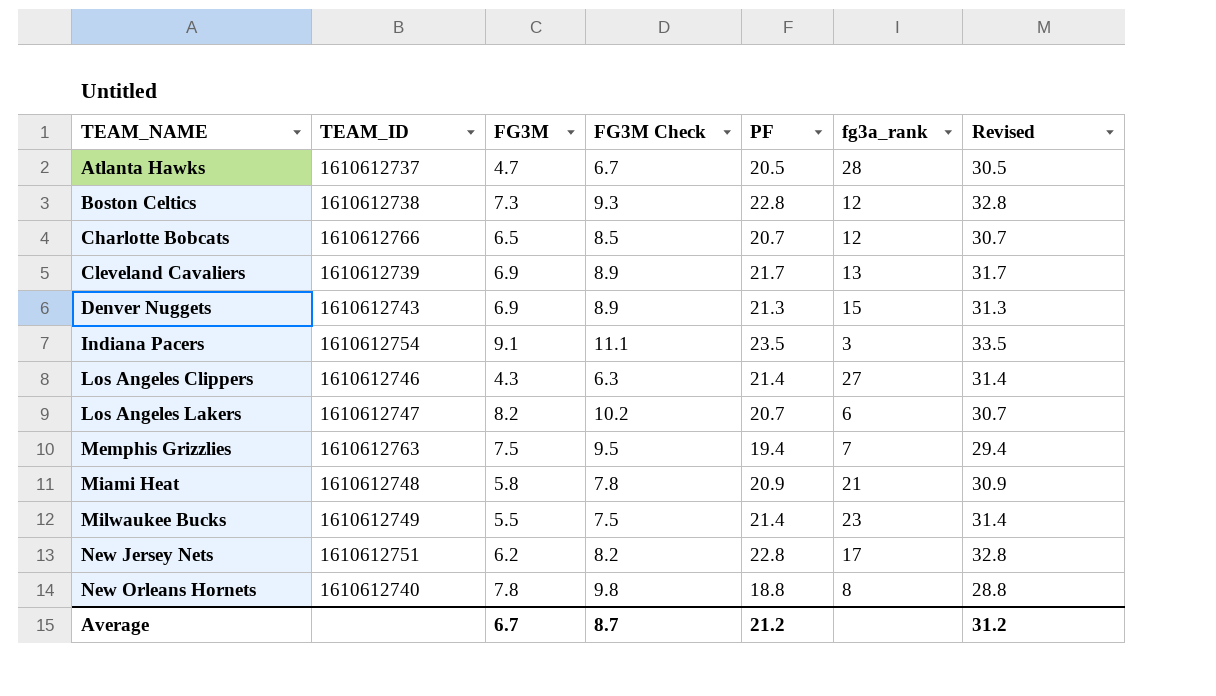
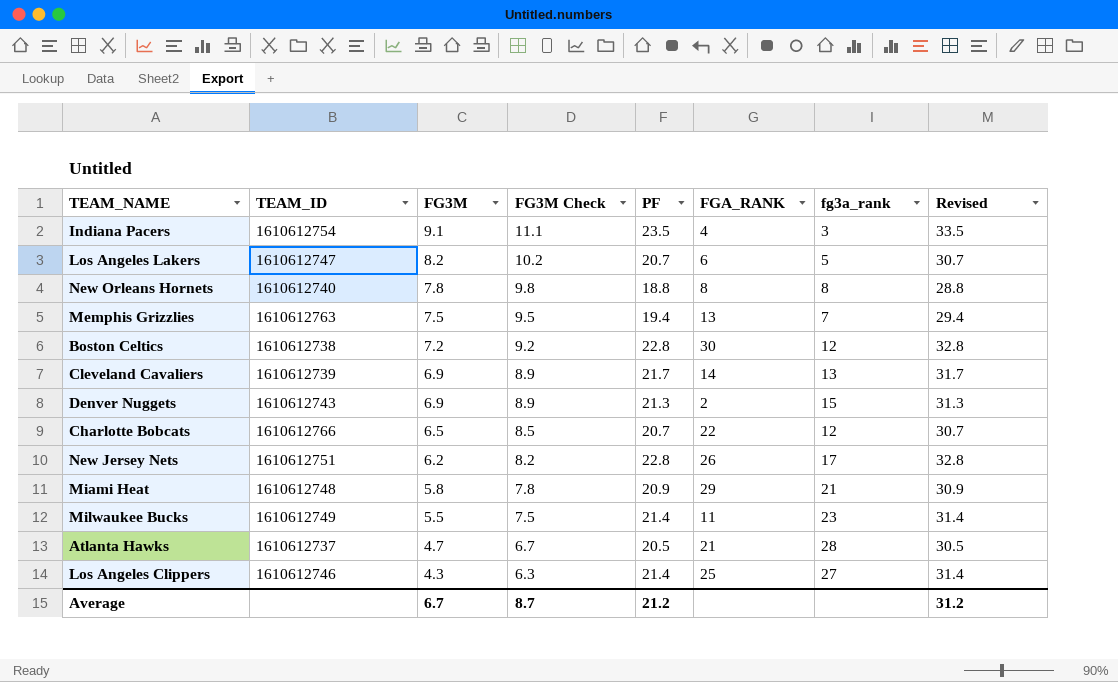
row order: TEAM_NAME ascending -> FG3M descending
column FGA_RANK | position: none -> 6
Los Angeles Lakers | fg3a_rank: 6 -> 5
Boston Celtics | FG3M: 7.3 -> 7.2
Boston Celtics | FG3M Check: 9.3 -> 9.2

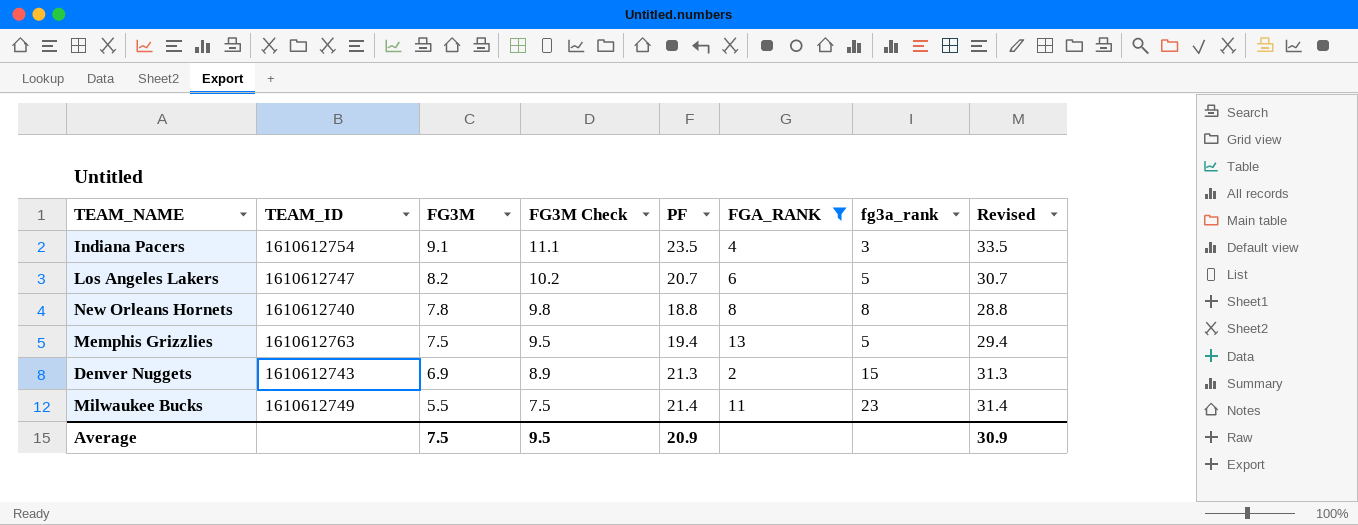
filter: none -> FGA_RANK <= 13
Memphis Grizzlies | fg3a_rank: 7 -> 5
Average | FG3M: 6.7 -> 7.5
Average | FG3M Check: 8.7 -> 9.5
Average | PF: 21.2 -> 20.9
Average | Revised: 31.2 -> 30.9

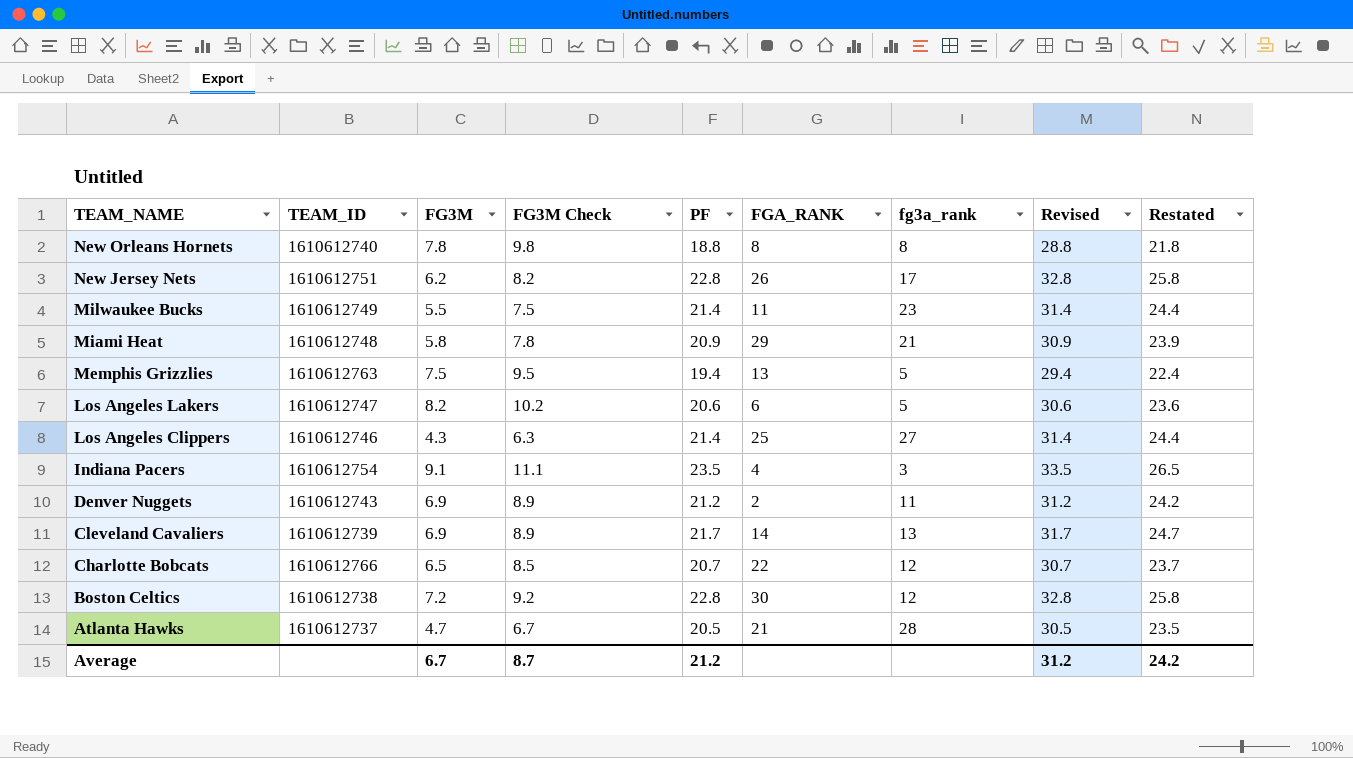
filter: FGA_RANK <= 13 -> none
row order: FG3M descending -> TEAM_NAME descending
column Restated | formula: none -> [PF] + 3
Los Angeles Lakers | PF: 20.7 -> 20.6
Los Angeles Lakers | Revised: 30.7 -> 30.6
Denver Nuggets | PF: 21.3 -> 21.2
Denver Nuggets | fg3a_rank: 15 -> 11
Denver Nuggets | Revised: 31.3 -> 31.2
Average | FG3M: 7.5 -> 6.7
Average | FG3M Check: 9.5 -> 8.7
Average | PF: 20.9 -> 21.2
Average | Revised: 30.9 -> 31.2

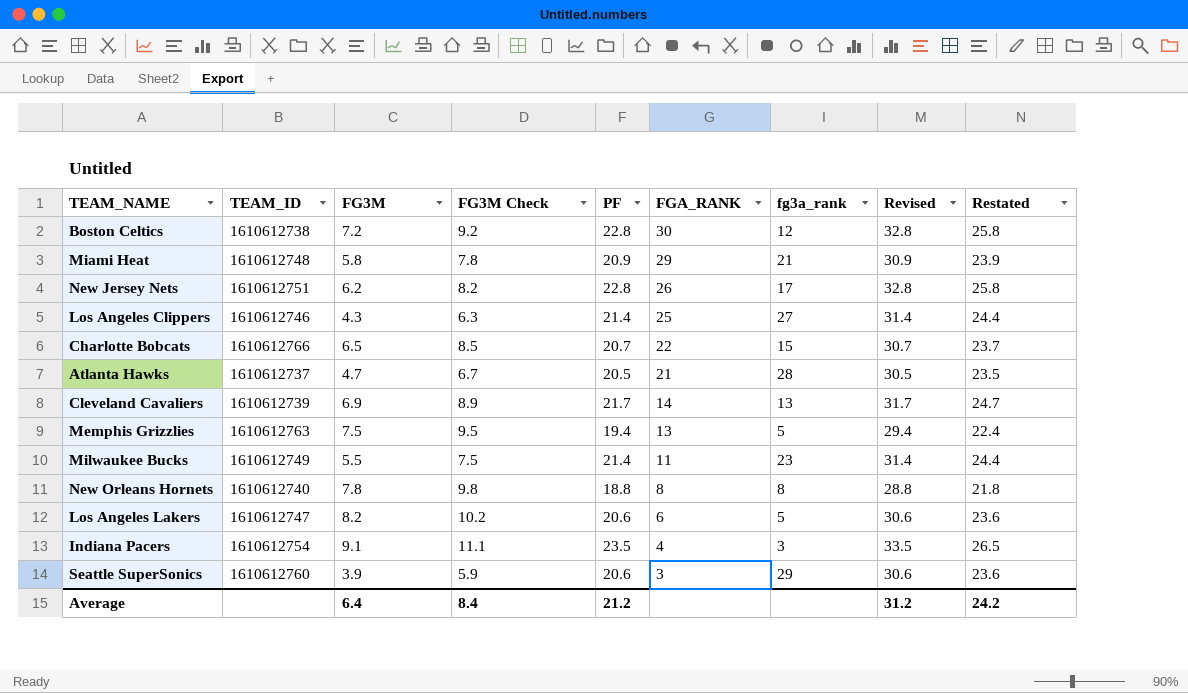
row order: TEAM_NAME descending -> FGA_RANK descending
row Denver Nuggets: 1610612743 | 6.9 | 8.9 | 21.2 | 2 | 11 | 31.2 | 24.2 -> none
Charlotte Bobcats | fg3a_rank: 12 -> 15
row Seattle SuperSonics: none -> 1610612760 | 3.9 | 5.9 | 20.6 | 3 | 29 | 30.6 | 23.6
Average | FG3M: 6.7 -> 6.4
Average | FG3M Check: 8.7 -> 8.4

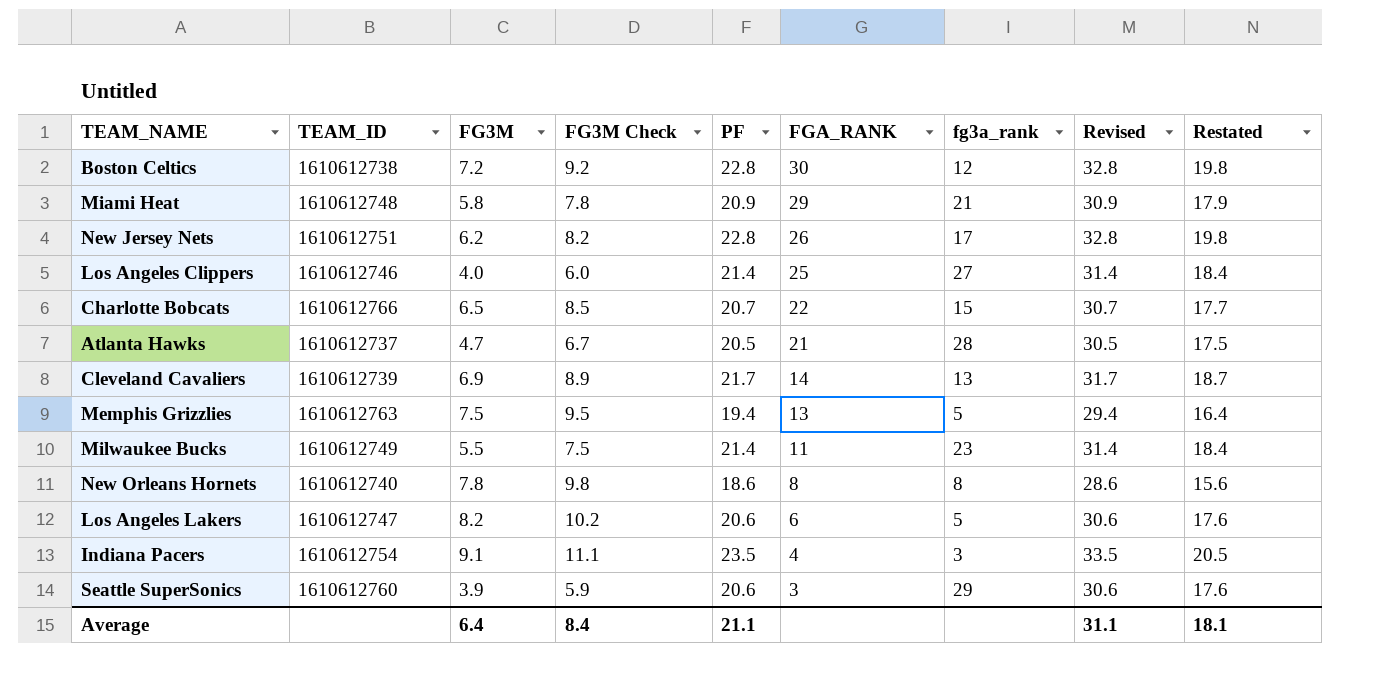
column Restated | formula: [PF] + 3 -> [PF] - 3
Los Angeles Clippers | FG3M: 4.3 -> 4.0
Los Angeles Clippers | FG3M Check: 6.3 -> 6.0
New Orleans Hornets | PF: 18.8 -> 18.6
New Orleans Hornets | Revised: 28.8 -> 28.6
Average | PF: 21.2 -> 21.1
Average | Revised: 31.2 -> 31.1
Average | Restated: 24.2 -> 18.1

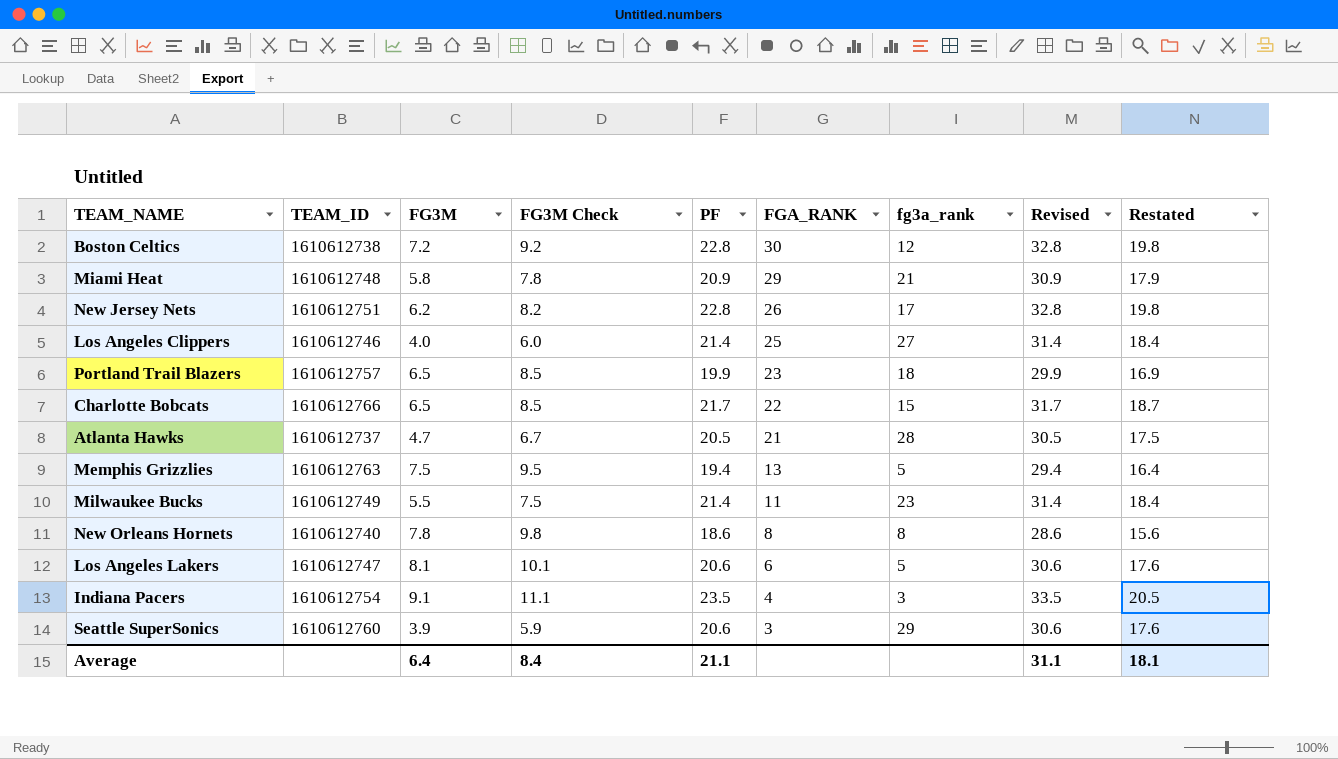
row Cleveland Cavaliers: 1610612739 | 6.9 | 8.9 | 21.7 | 14 | 13 | 31.7 | 18.7 -> none
row Portland Trail Blazers: none -> 1610612757 | 6.5 | 8.5 | 19.9 | 23 | 18 | 29.9 | 16.9
Charlotte Bobcats | PF: 20.7 -> 21.7
Charlotte Bobcats | Revised: 30.7 -> 31.7
Charlotte Bobcats | Restated: 17.7 -> 18.7
Los Angeles Lakers | FG3M: 8.2 -> 8.1
Los Angeles Lakers | FG3M Check: 10.2 -> 10.1

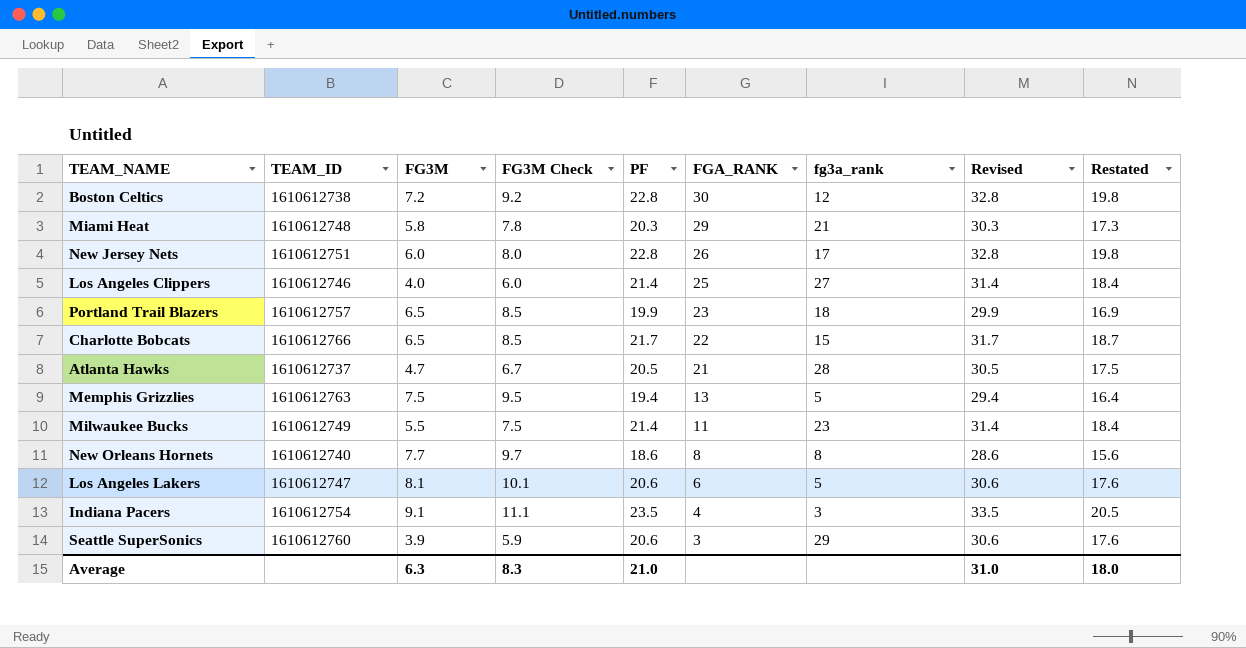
Miami Heat | PF: 20.9 -> 20.3
Miami Heat | Revised: 30.9 -> 30.3
Miami Heat | Restated: 17.9 -> 17.3
New Jersey Nets | FG3M: 6.2 -> 6.0
New Jersey Nets | FG3M Check: 8.2 -> 8.0
New Orleans Hornets | FG3M: 7.8 -> 7.7
New Orleans Hornets | FG3M Check: 9.8 -> 9.7
Average | FG3M: 6.4 -> 6.3
Average | FG3M Check: 8.4 -> 8.3
Average | PF: 21.1 -> 21.0
Average | Revised: 31.1 -> 31.0
Average | Restated: 18.1 -> 18.0

